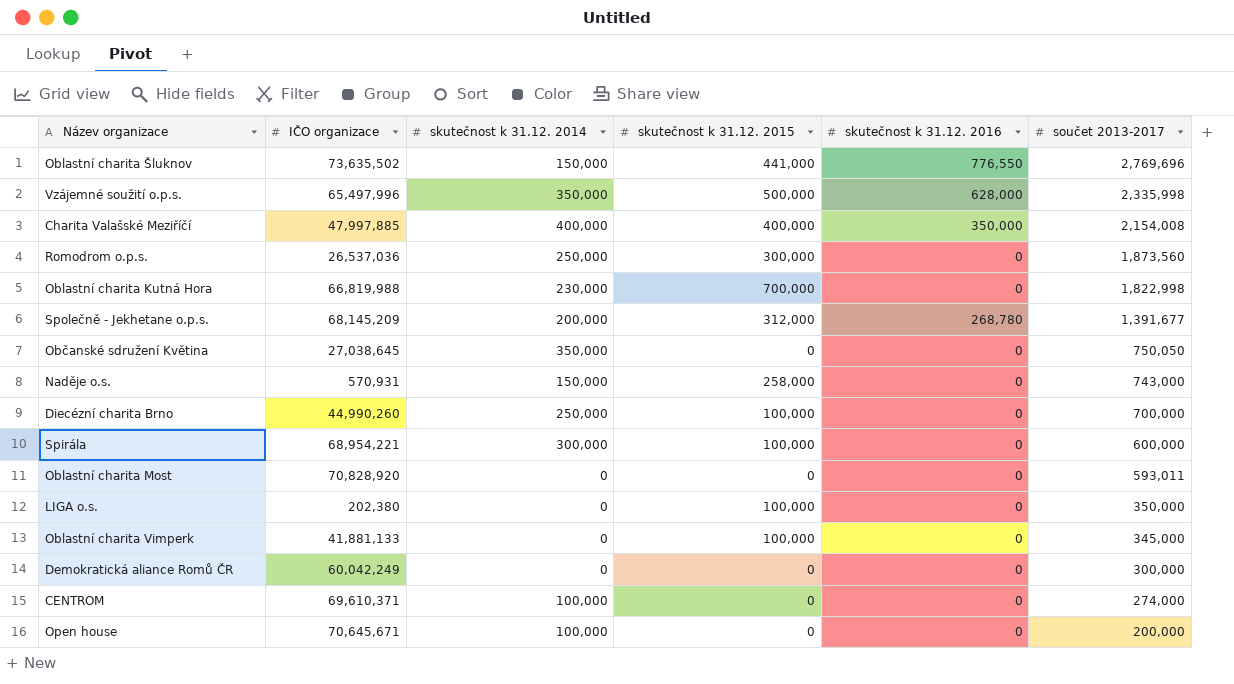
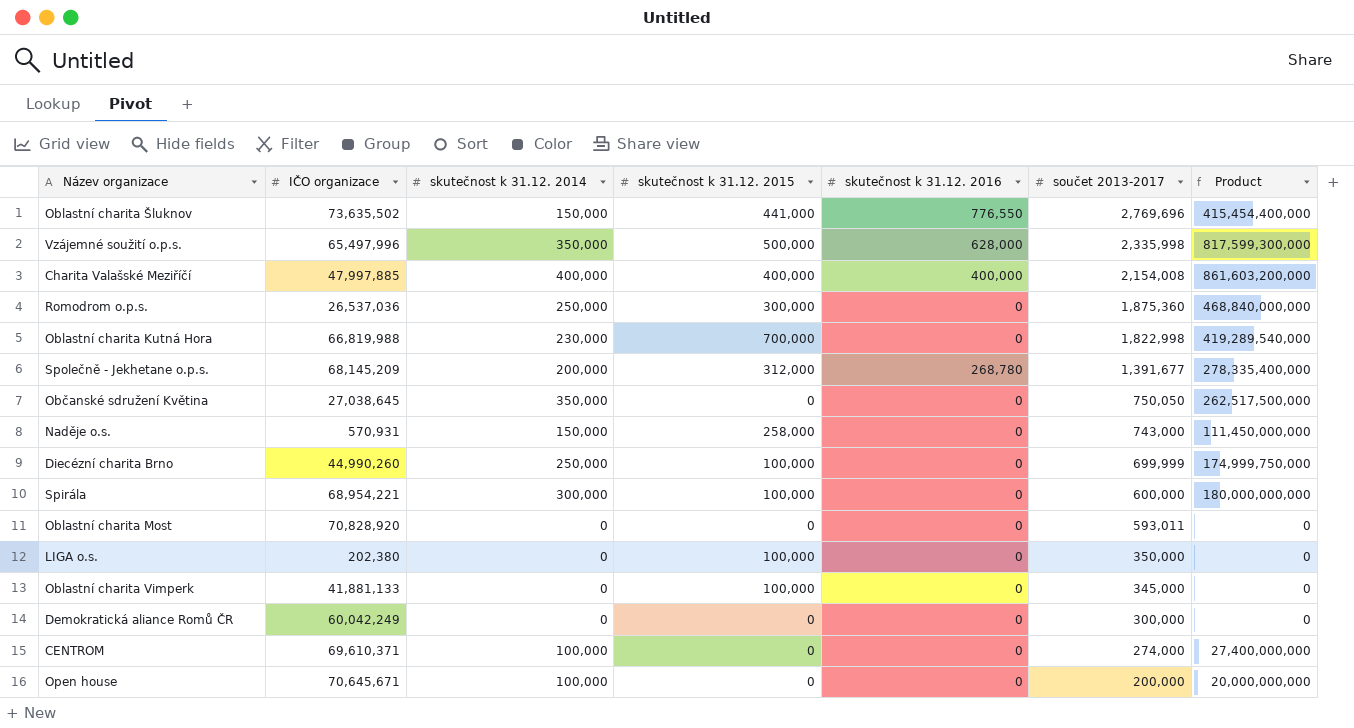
column Product | formula: none -> [skutečnost k 31.12. 2014] * [součet 2013-2017]
Charita Valašské Meziříčí | skutečnost k 31.12. 2016: 350,000 -> 400,000
Romodrom o.p.s. | součet 2013-2017: 1,873,560 -> 1,875,360
Diecézní charita Brno | součet 2013-2017: 700,000 -> 699,999

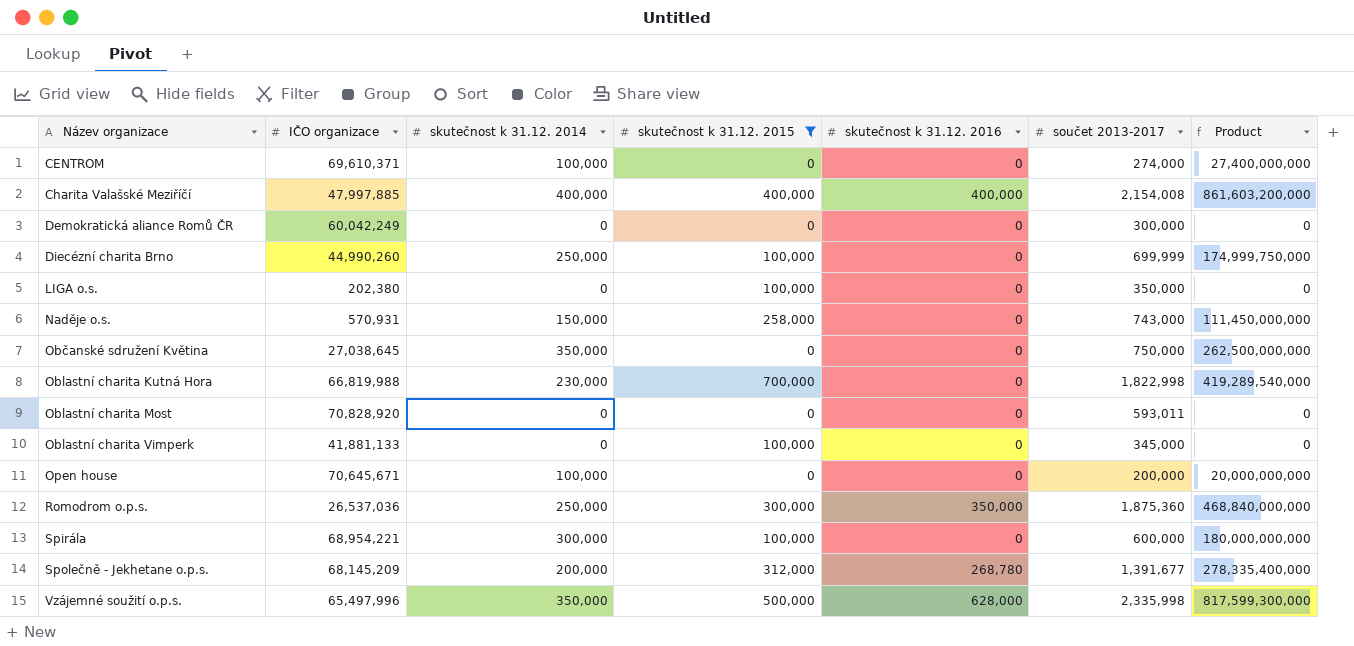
filter: none -> skutečnost k 31.12. 2015 != 441,000
row order: součet 2013-2017 descending -> Název organizace ascending
Občanské sdružení Květina | součet 2013-2017: 750,050 -> 750,000
Občanské sdružení Květina | Product: 262,517,500,000 -> 262,500,000,000
Romodrom o.p.s. | skutečnost k 31.12. 2016: 0 -> 350,000

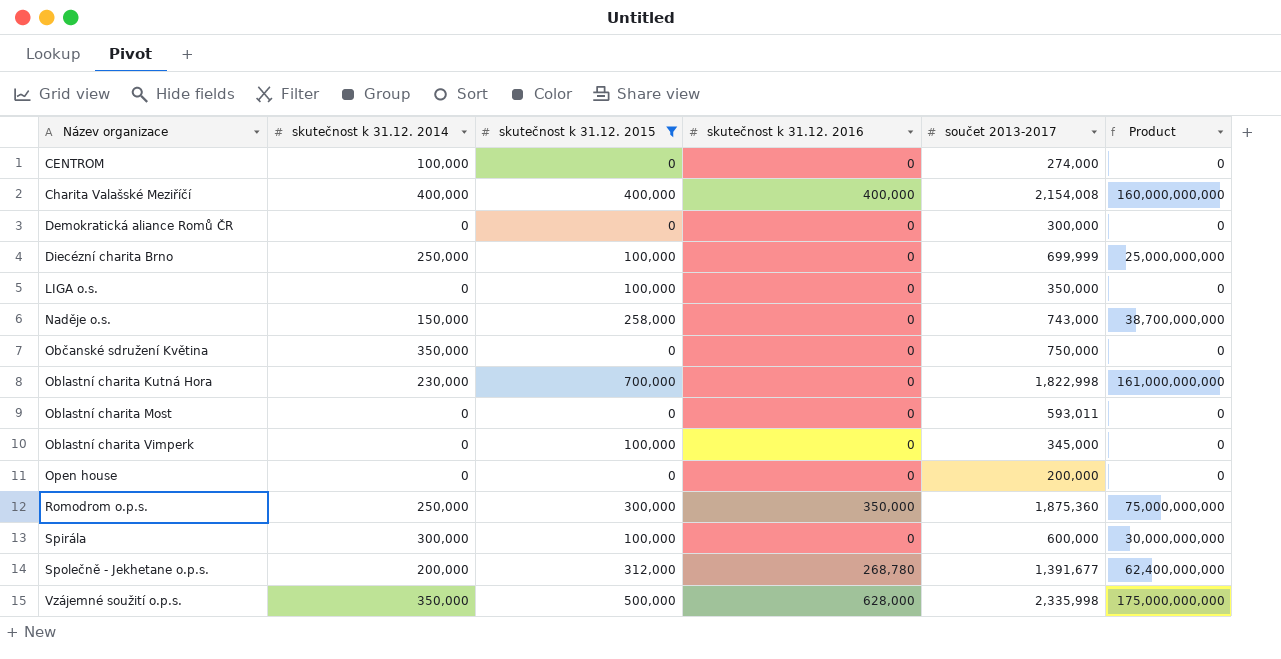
column IČO organizace | position: 2 -> none
column Product | formula: [skutečnost k 31.12. 2014] * [součet 2013-2017] -> [skutečnost k 31.12. 2014] * [skutečnost k 31.12. 2015]
Open house | skutečnost k 31.12. 2014: 100,000 -> 0

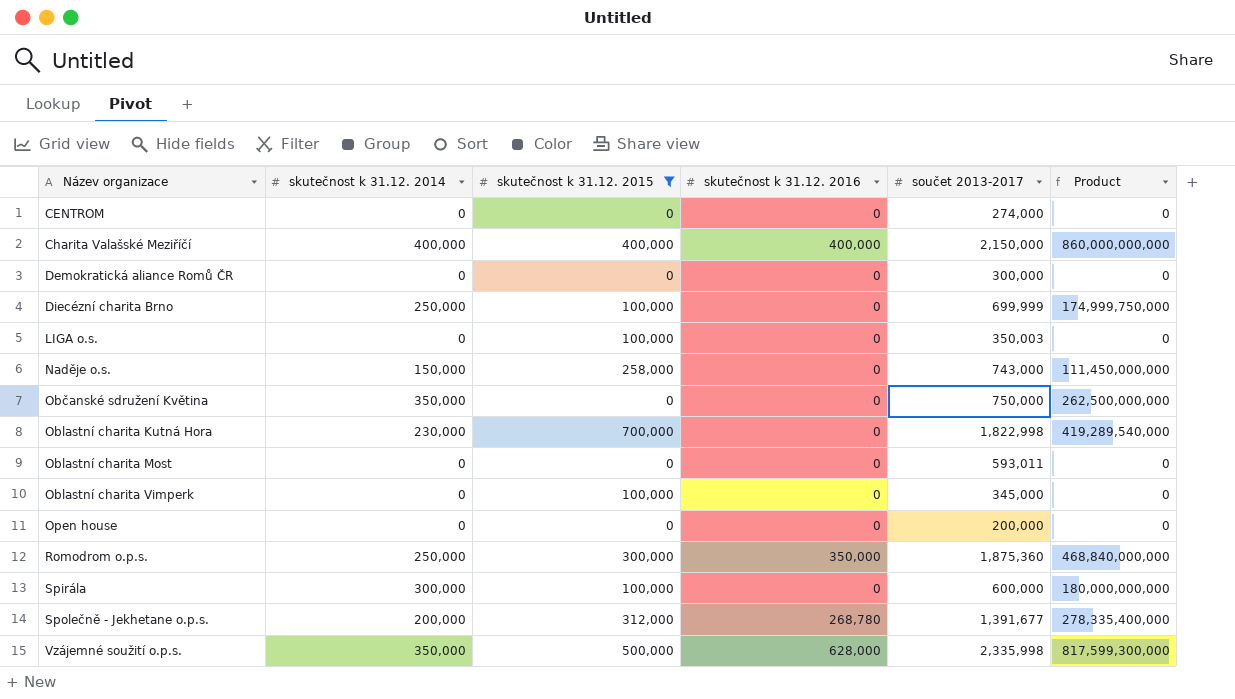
column Product | formula: [skutečnost k 31.12. 2014] * [skutečnost k 31.12. 2015] -> [skutečnost k 31.12. 2014] * [součet 2013-2017]
CENTROM | skutečnost k 31.12. 2014: 100,000 -> 0
Charita Valašské Meziříčí | součet 2013-2017: 2,154,008 -> 2,150,000
LIGA o.s. | součet 2013-2017: 350,000 -> 350,003

